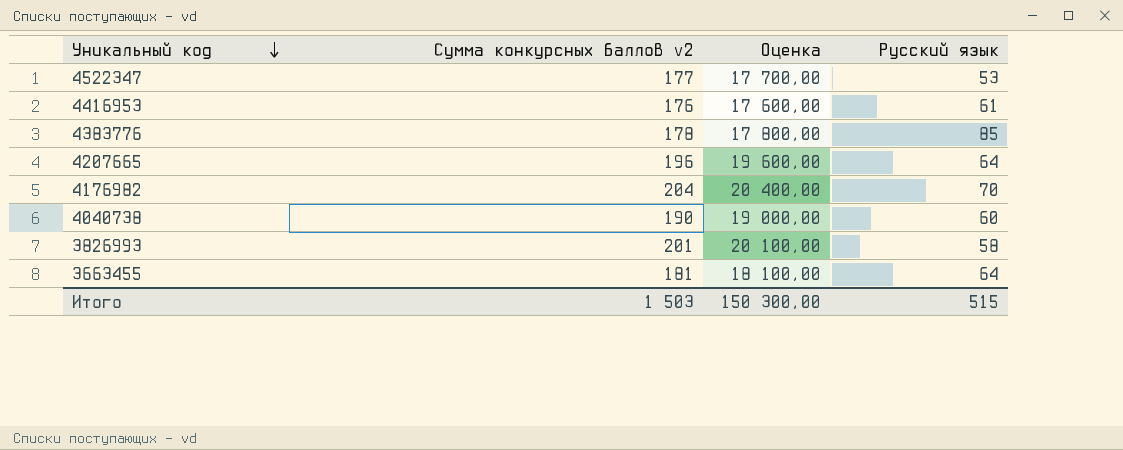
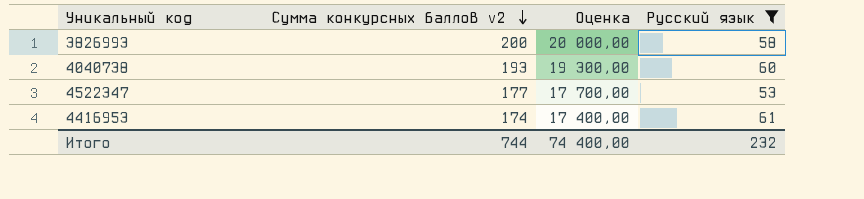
filter: none -> Русский язык <= 61
row order: Уникальный код descending -> Сумма конкурсных баллов v2 descending
3826993 | Сумма конкурсных баллов v2: 201 -> 200
3826993 | Оценка: 20 100,00 -> 20 000,00
4040738 | Сумма конкурсных баллов v2: 190 -> 193
4040738 | Оценка: 19 000,00 -> 19 300,00
4416953 | Сумма конкурсных баллов v2: 176 -> 174
4416953 | Оценка: 17 600,00 -> 17 400,00
Итого | Сумма конкурсных баллов v2: 1 503 -> 744
Итого | Оценка: 150 300,00 -> 74 400,00
Итого | Русский язык: 515 -> 232

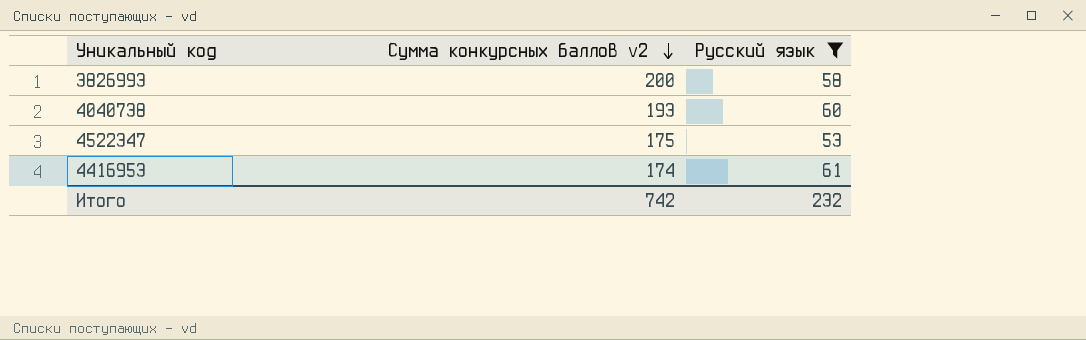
column Оценка | formula: [Сумма конкурсных баллов v2] * 100 -> none
4522347 | Сумма конкурсных баллов v2: 177 -> 175
Итого | Сумма конкурсных баллов v2: 744 -> 742

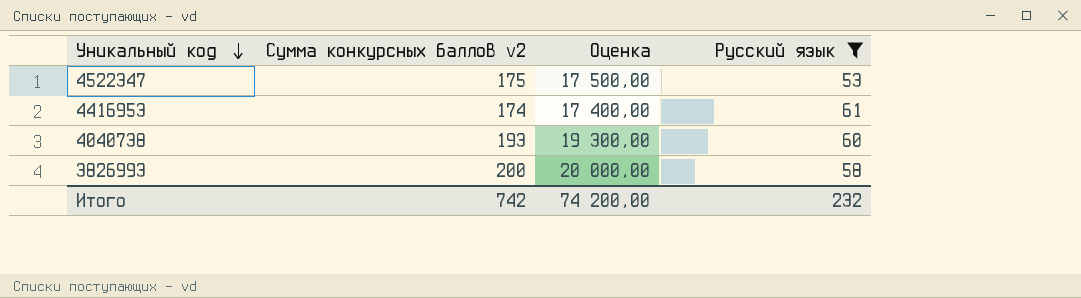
row order: Сумма конкурсных баллов v2 descending -> Уникальный код descending
column Оценка | formula: none -> [Сумма конкурсных баллов v2] * 100

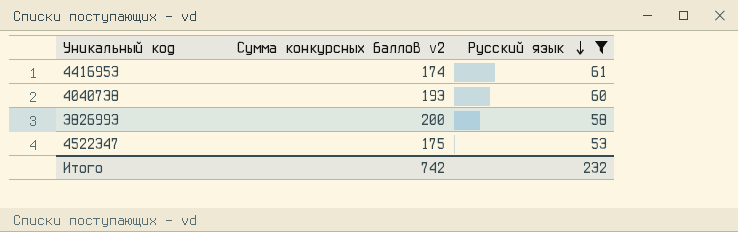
row order: Уникальный код descending -> Русский язык descending
column Оценка | formula: [Сумма конкурсных баллов v2] * 100 -> none

